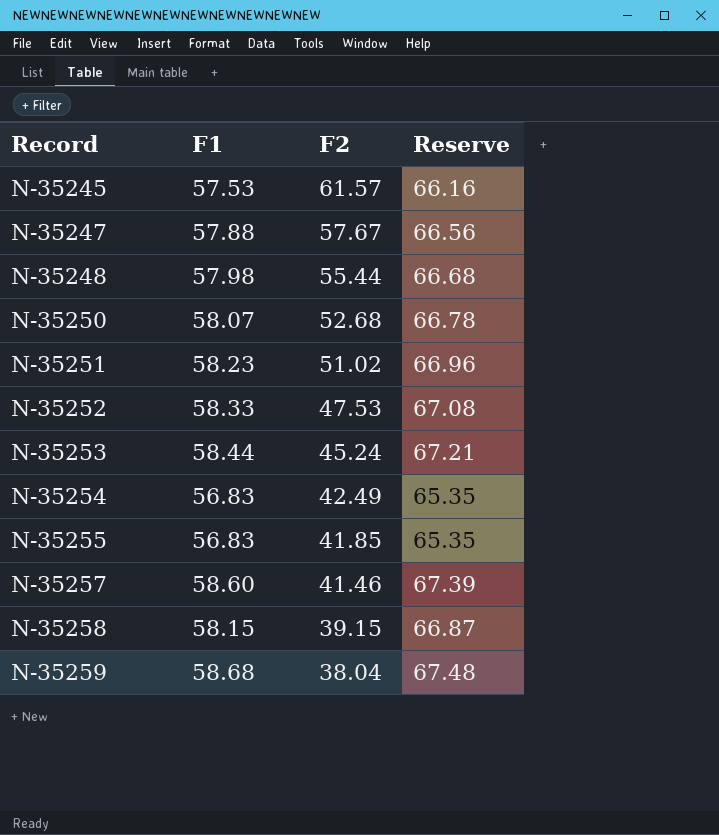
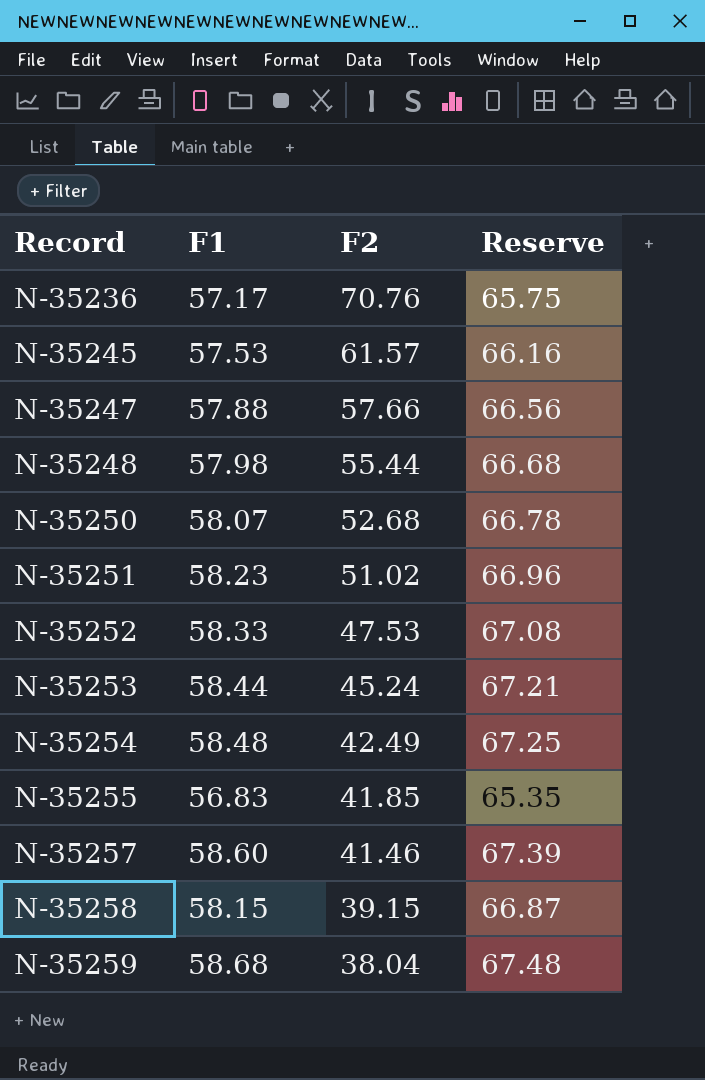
row N-35236: none -> 57.17 | 70.76 | 65.75
N-35247 | F2: 57.67 -> 57.66
N-35254 | F1: 56.83 -> 58.48
N-35254 | Reserve: 65.35 -> 67.25

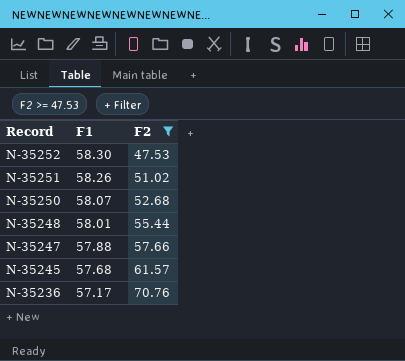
filter: none -> F2 >= 47.53
row order: Record ascending -> Record descending
column Reserve | formula: [F1] * 1.15 -> none
N-35252 | F1: 58.33 -> 58.30
N-35251 | F1: 58.23 -> 58.26
N-35248 | F1: 57.98 -> 58.01
N-35245 | F1: 57.53 -> 57.68

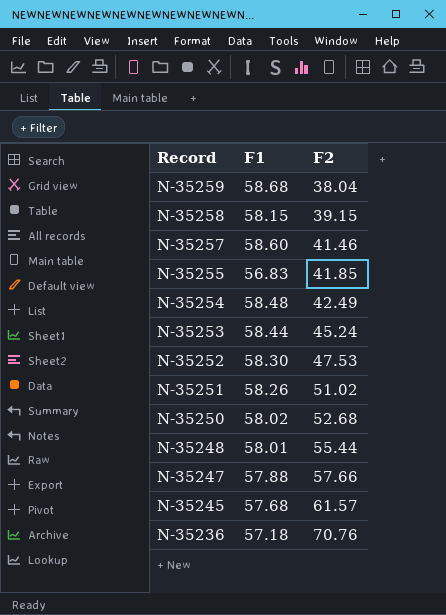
filter: F2 >= 47.53 -> none
N-35250 | F1: 58.07 -> 58.02
N-35236 | F1: 57.17 -> 57.18

